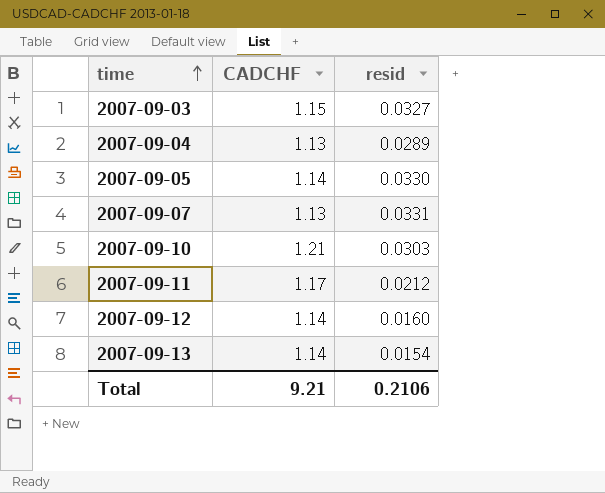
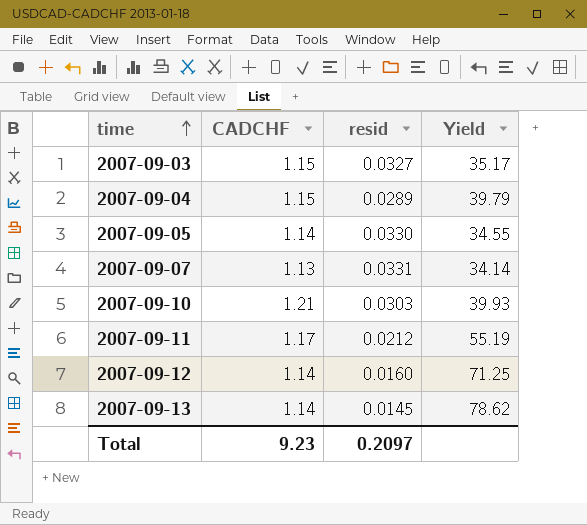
column Yield | formula: none -> [CADCHF] / [resid]
2007-09-04 | CADCHF: 1.13 -> 1.15
2007-09-13 | resid: 0.0154 -> 0.0145
Total | CADCHF: 9.21 -> 9.23
Total | resid: 0.2106 -> 0.2097

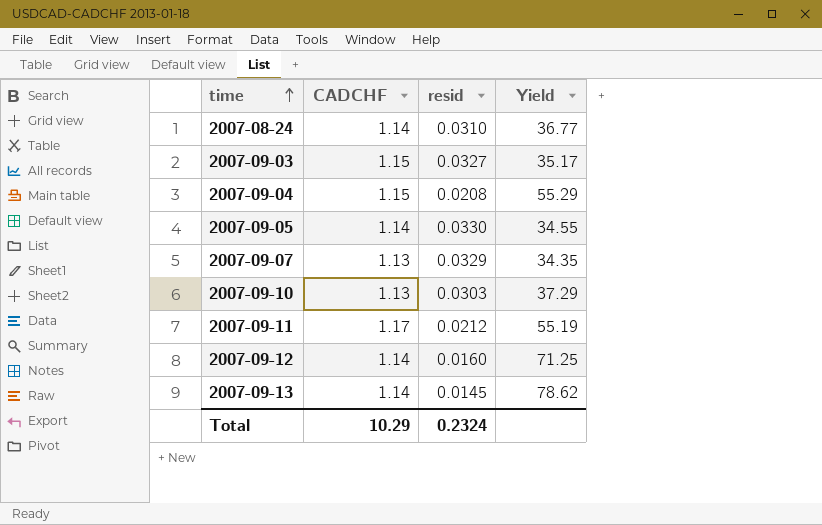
row 2007-08-24: none -> 1.14 | 0.0310 | 36.77
2007-09-04 | resid: 0.0289 -> 0.0208
2007-09-04 | Yield: 39.79 -> 55.29
2007-09-07 | resid: 0.0331 -> 0.0329
2007-09-07 | Yield: 34.14 -> 34.35
2007-09-10 | CADCHF: 1.21 -> 1.13
2007-09-10 | Yield: 39.93 -> 37.29
Total | CADCHF: 9.23 -> 10.29
Total | resid: 0.2097 -> 0.2324

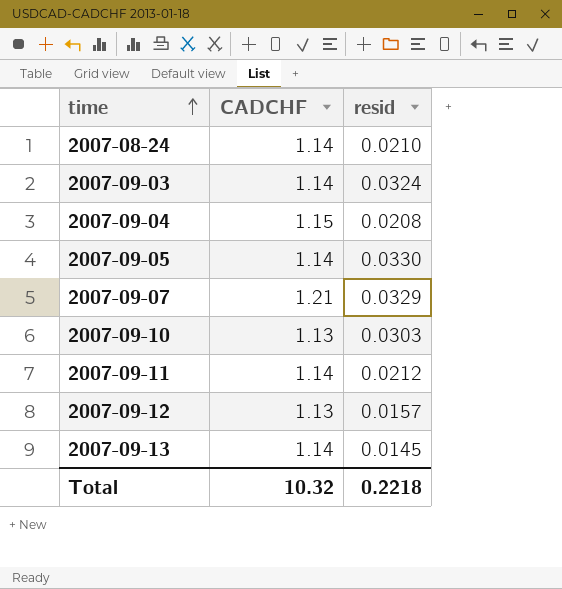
column Yield | formula: [CADCHF] / [resid] -> none
2007-08-24 | resid: 0.0310 -> 0.0210
2007-09-03 | CADCHF: 1.15 -> 1.14
2007-09-03 | resid: 0.0327 -> 0.0324
2007-09-07 | CADCHF: 1.13 -> 1.21
2007-09-11 | CADCHF: 1.17 -> 1.14
2007-09-12 | CADCHF: 1.14 -> 1.13
2007-09-12 | resid: 0.0160 -> 0.0157
Total | CADCHF: 10.29 -> 10.32
Total | resid: 0.2324 -> 0.2218

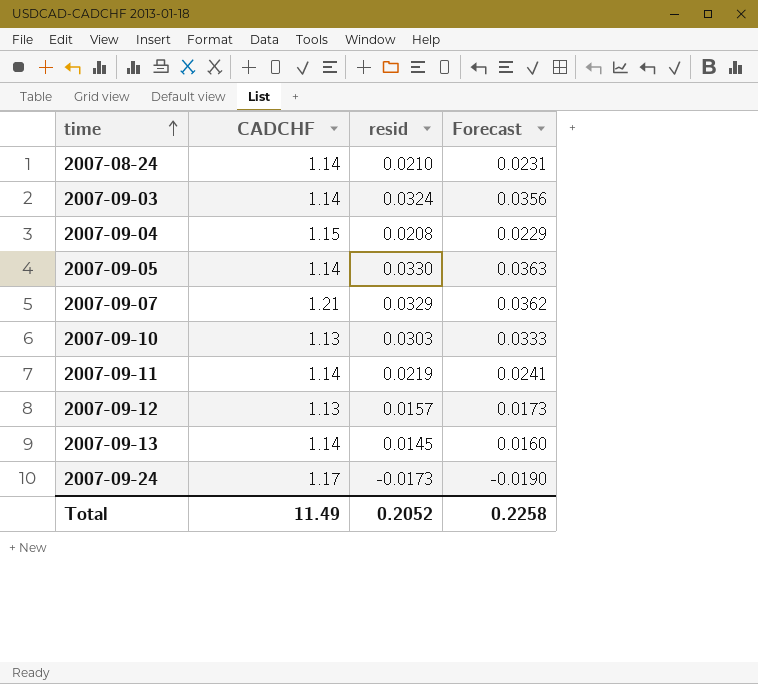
column Forecast | formula: none -> [resid] * 1.1
2007-09-11 | resid: 0.0212 -> 0.0219
row 2007-09-24: none -> 1.17 | -0.0173 | -0.0190
Total | CADCHF: 10.32 -> 11.49
Total | resid: 0.2218 -> 0.2052

